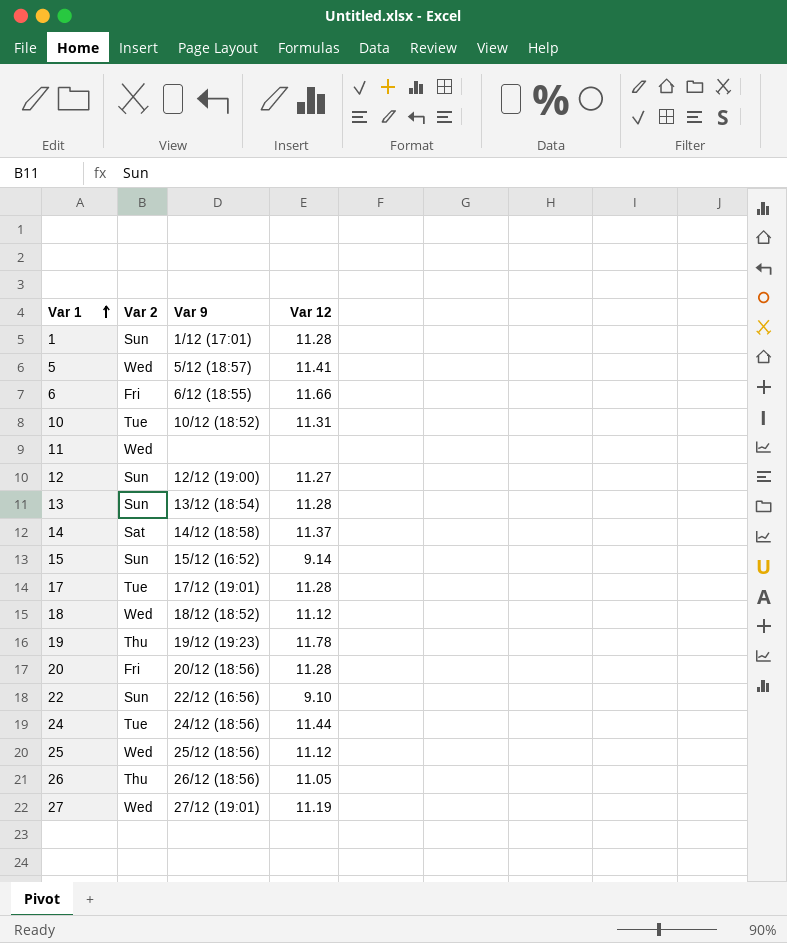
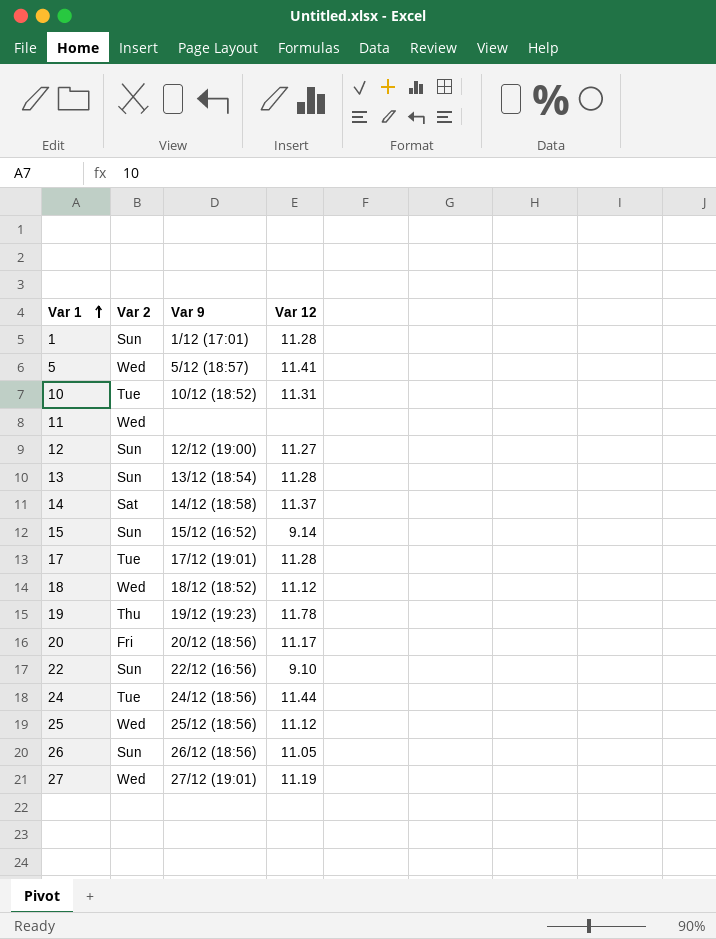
row 6: Fri | 6/12 (18:55) | 11.66 -> none
20 | Var 12: 11.28 -> 11.17
26 | Var 2: Thu -> Sun

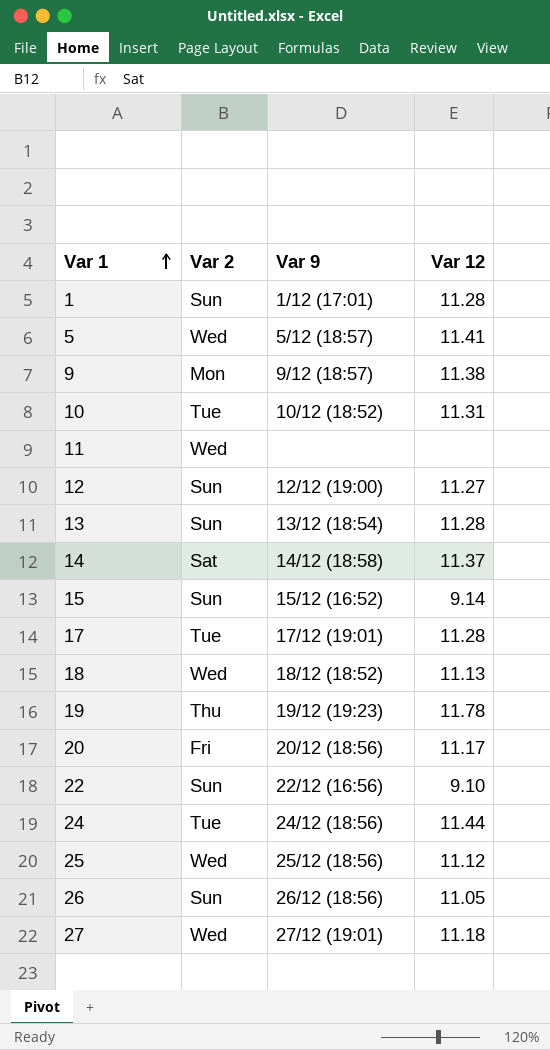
row 9: none -> Mon | 9/12 (18:57) | 11.38
18 | Var 12: 11.12 -> 11.13
27 | Var 12: 11.19 -> 11.18

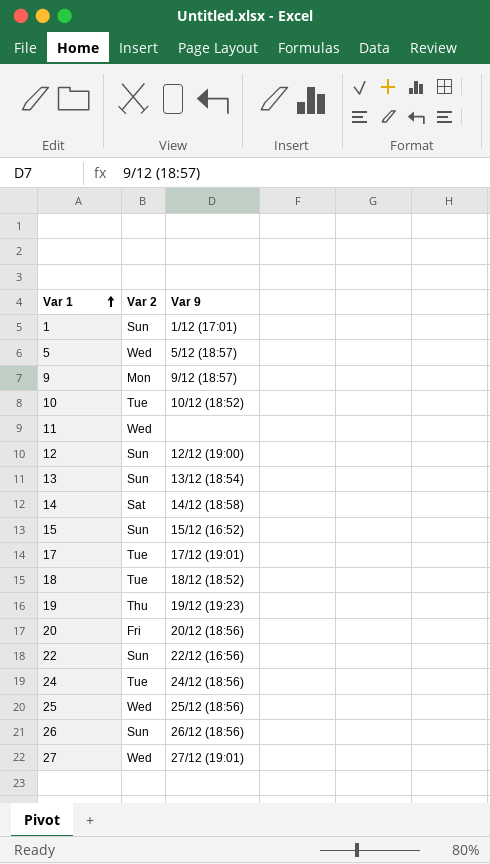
column Var 12 | position: 4 -> none
18 | Var 2: Wed -> Tue

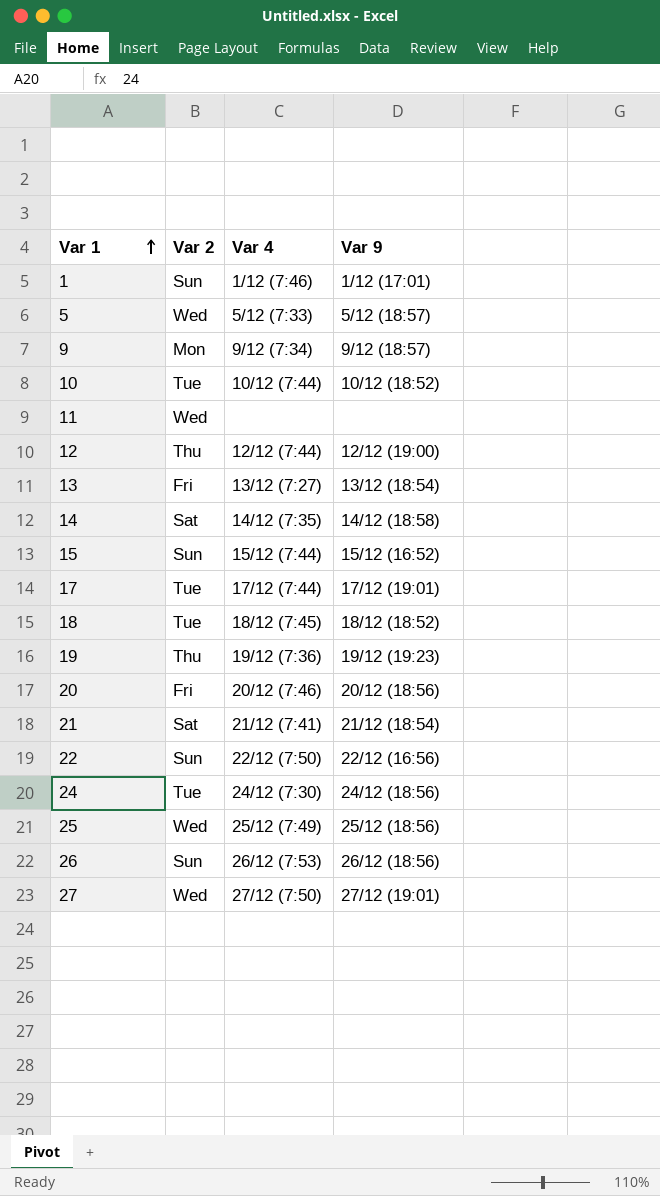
column Var 4 | position: none -> 3
12 | Var 2: Sun -> Thu
13 | Var 2: Sun -> Fri
row 21: none -> Sat | 21/12 (7:41) | 21/12 (18:54)

